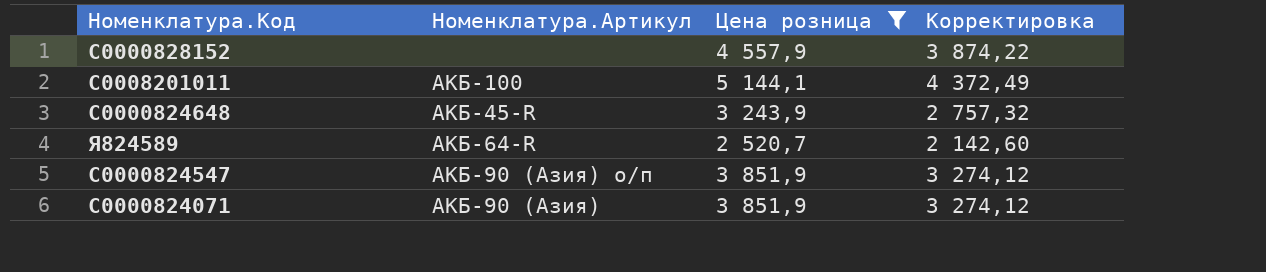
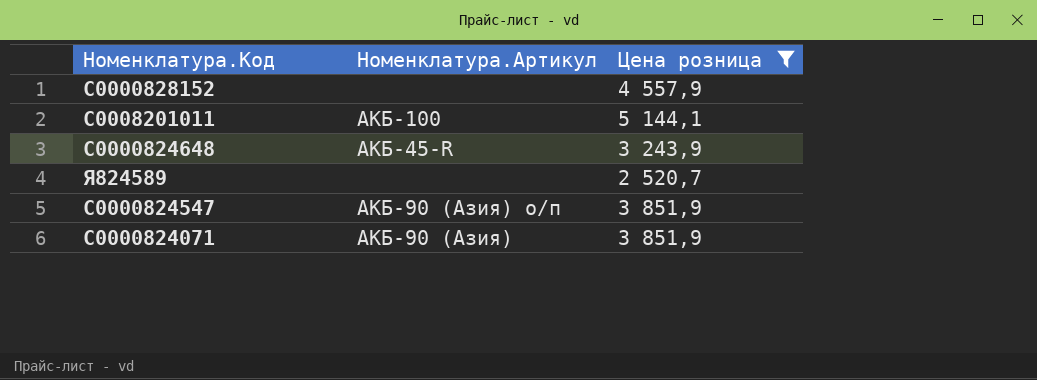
column Корректировка | formula: [Цена розница] * 0,85 -> none
Я824589 | Номенклатура.Артикул: АКБ-64-R -> none

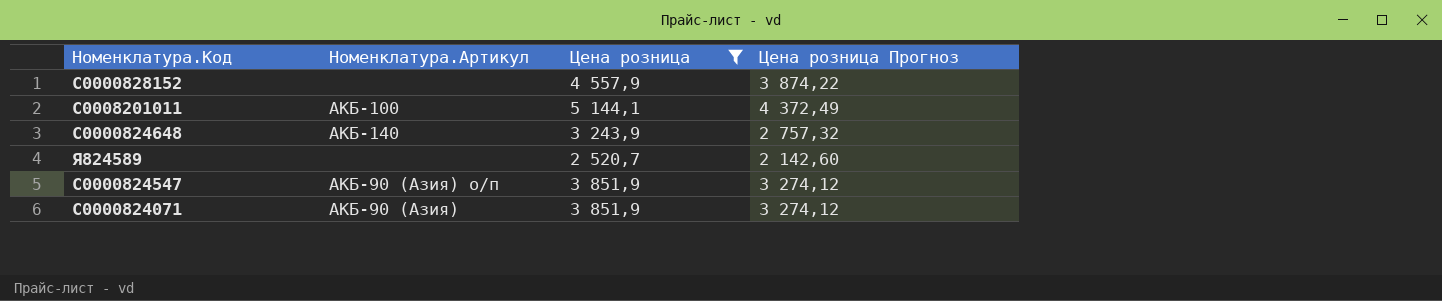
column Цена розница Прогноз | formula: none -> [Цена розница] * 0,85
С0000824648 | Номенклатура.Артикул: АКБ-45-R -> АКБ-140

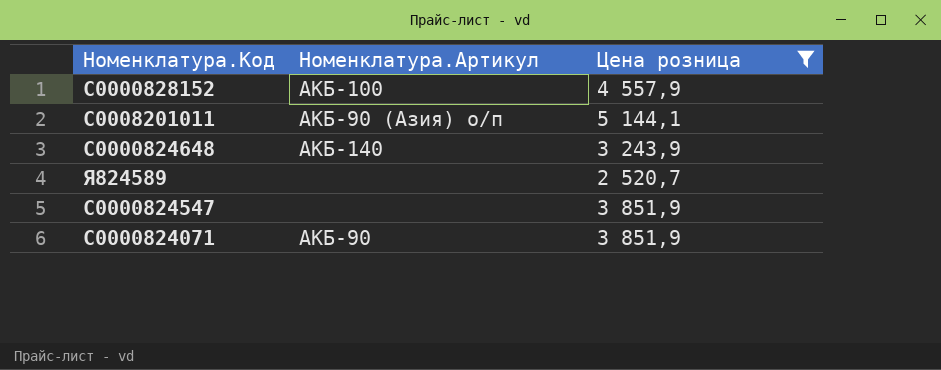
column Цена розница Прогноз | formula: [Цена розница] * 0,85 -> none
С0000828152 | Номенклатура.Артикул: none -> АКБ-100
С0008201011 | Номенклатура.Артикул: АКБ-100 -> АКБ-90 (Азия) о/п
С0000824547 | Номенклатура.Артикул: АКБ-90 (Азия) о/п -> none
С0000824071 | Номенклатура.Артикул: АКБ-90 (Азия) -> АКБ-90

